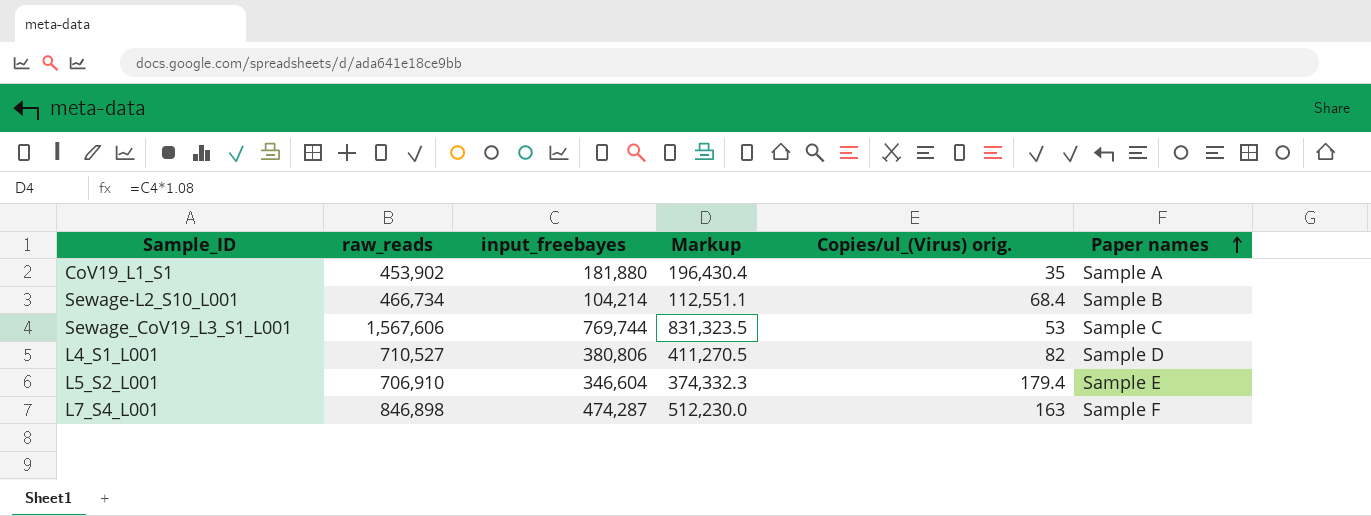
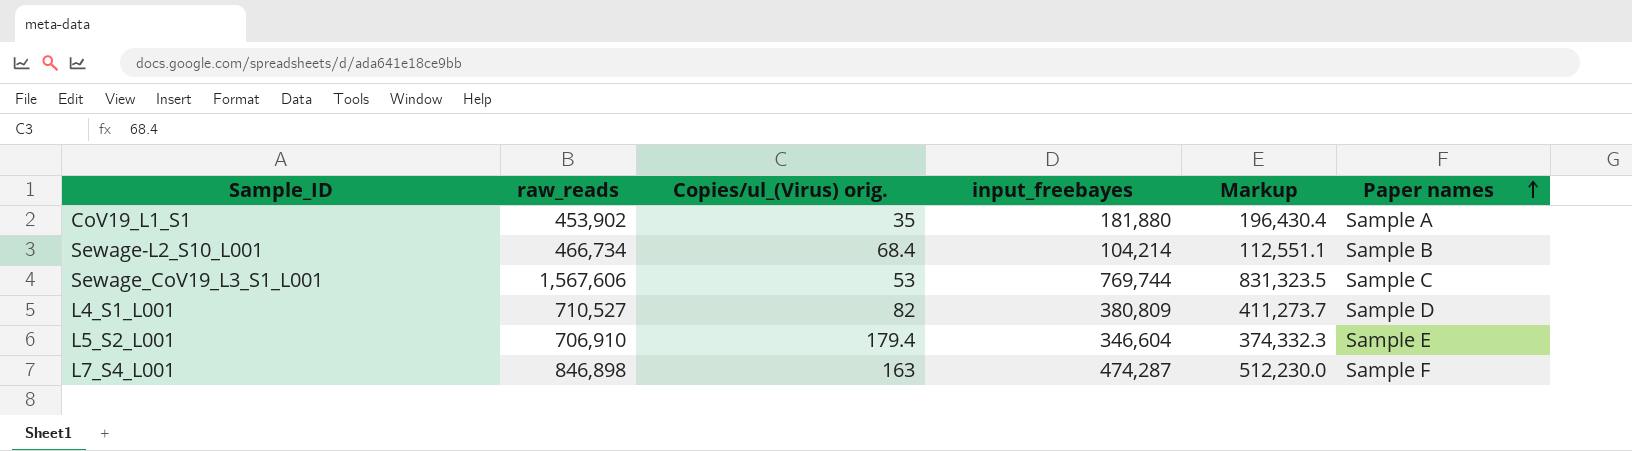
column Copies/ul_(Virus) orig. | position: 5 -> 3
L4_S1_L001 | input_freebayes: 380,806 -> 380,809
L4_S1_L001 | Markup: 411,270.5 -> 411,273.7

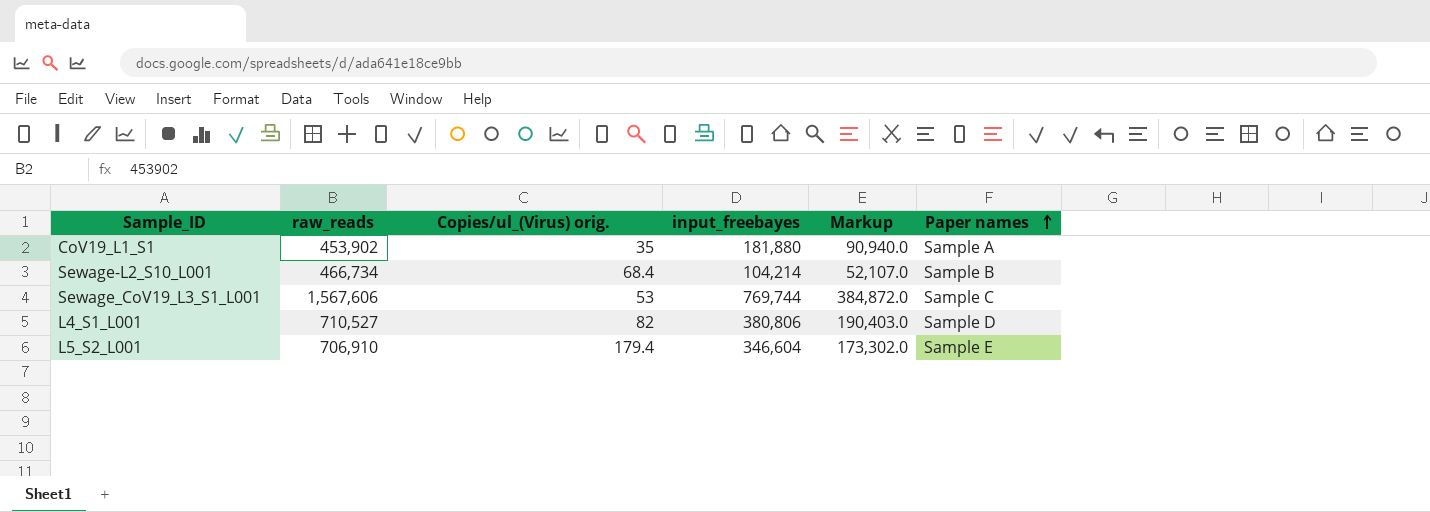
column Markup | formula: [input_freebayes] * 1.08 -> [input_freebayes] * 0.5
row L7_S4_L001: 846,898 | 163 | 474,287 | 512,230.0 | Sample F -> none
L4_S1_L001 | input_freebayes: 380,809 -> 380,806

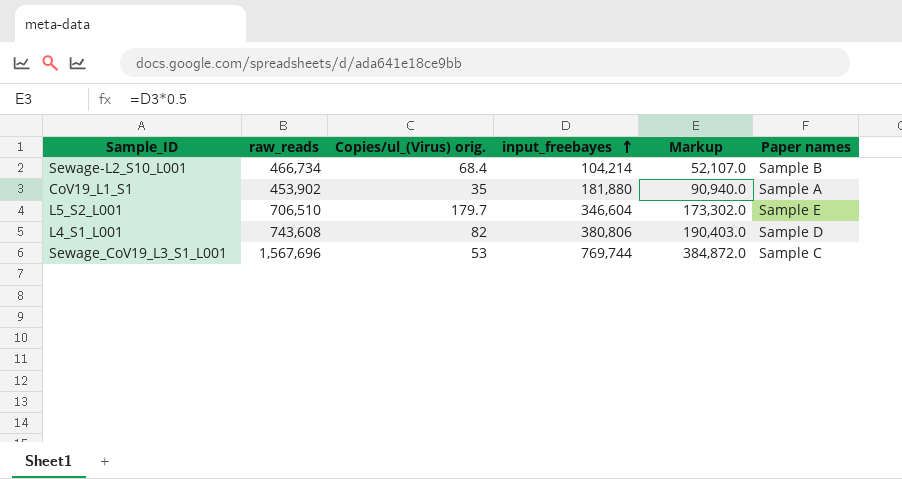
row order: Paper names ascending -> input_freebayes ascending
L5_S2_L001 | raw_reads: 706,910 -> 706,510
L5_S2_L001 | Copies/ul_(Virus) orig.: 179.4 -> 179.7
L4_S1_L001 | raw_reads: 710,527 -> 743,608
Sewage_CoV19_L3_S1_L001 | raw_reads: 1,567,606 -> 1,567,696

